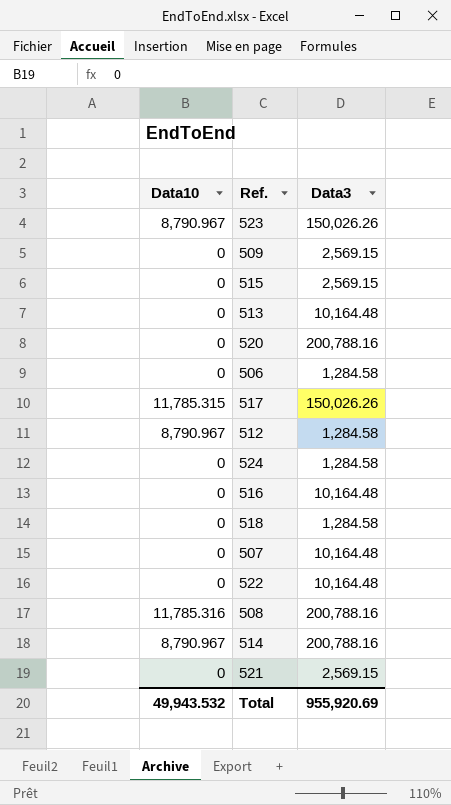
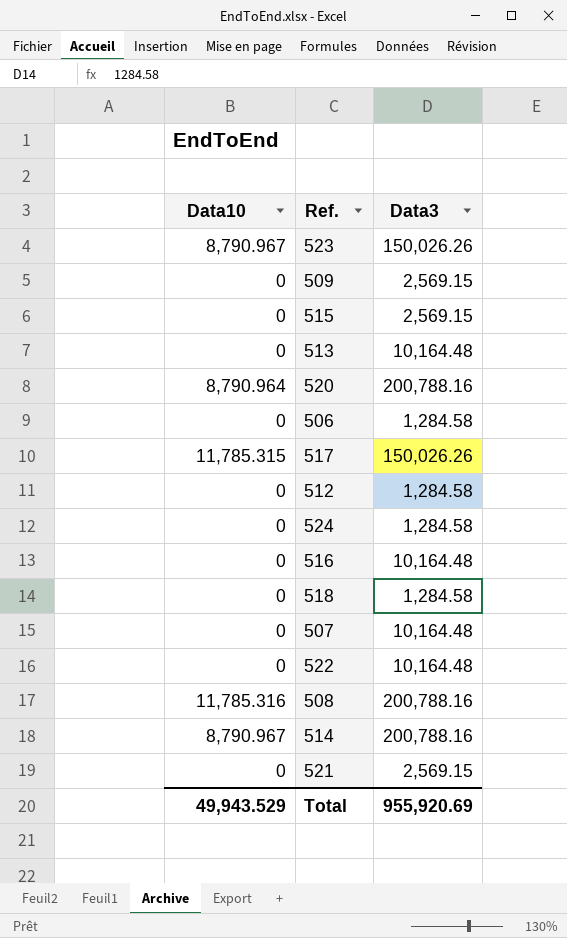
520 | Data10: 0 -> 8,790.964
512 | Data10: 8,790.967 -> 0
Total | Data10: 49,943.532 -> 49,943.529

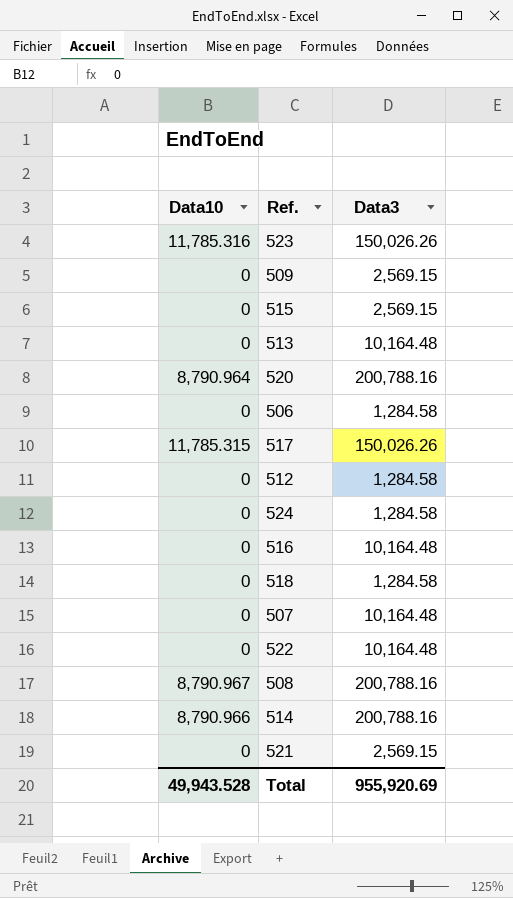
523 | Data10: 8,790.967 -> 11,785.316
508 | Data10: 11,785.316 -> 8,790.967
514 | Data10: 8,790.967 -> 8,790.966
Total | Data10: 49,943.529 -> 49,943.528

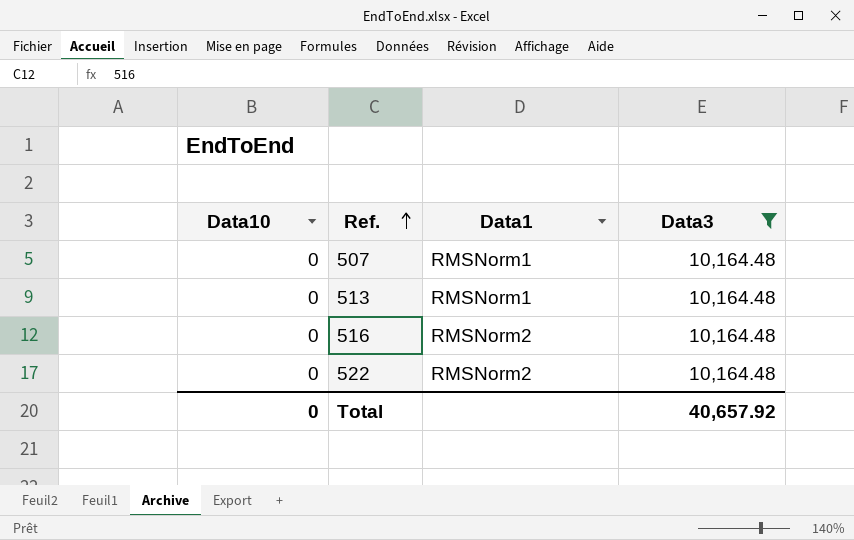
filter: none -> Data3 = 10,164.48
row order: none -> Ref. ascending
column Data1 | position: none -> 3
Total | Data10: 49,943.528 -> 0
Total | Data3: 955,920.69 -> 40,657.92

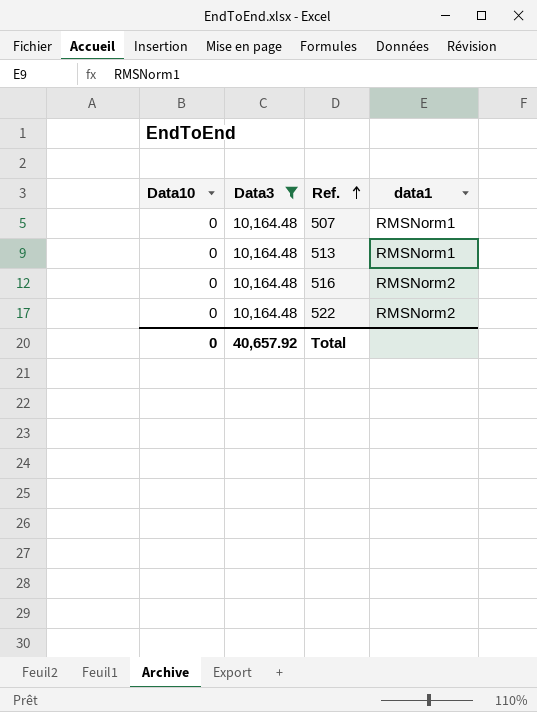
column Data3 | position: 4 -> 2
column name: Data1 -> data1

